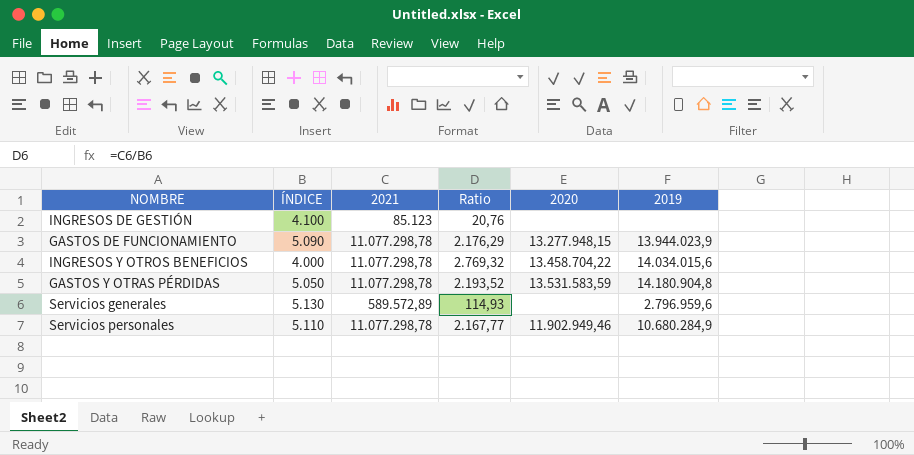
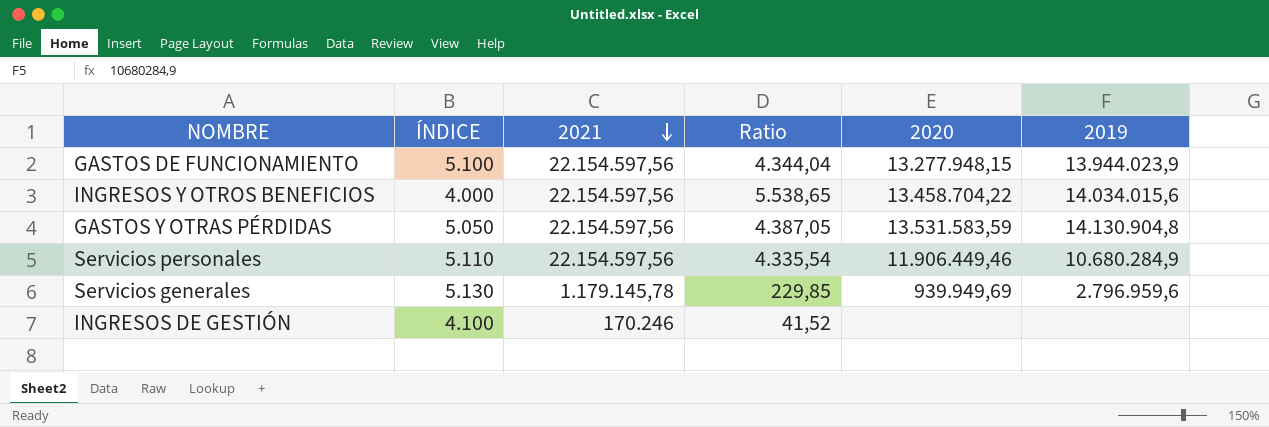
row order: none -> 2021 descending
GASTOS DE FUNCIONAMIENTO | ÍNDICE: 5.090 -> 5.100
GASTOS DE FUNCIONAMIENTO | 2021: 11.077.298,78 -> 22.154.597,56
GASTOS DE FUNCIONAMIENTO | Ratio: 2.176,29 -> 4.344,04
INGRESOS Y OTROS BENEFICIOS | 2021: 11.077.298,78 -> 22.154.597,56
INGRESOS Y OTROS BENEFICIOS | Ratio: 2.769,32 -> 5.538,65
GASTOS Y OTRAS PÉRDIDAS | 2021: 11.077.298,78 -> 22.154.597,56
GASTOS Y OTRAS PÉRDIDAS | Ratio: 2.193,52 -> 4.387,05
GASTOS Y OTRAS PÉRDIDAS | 2019: 14.180.904,8 -> 14.130.904,8
Servicios personales | 2021: 11.077.298,78 -> 22.154.597,56
Servicios personales | Ratio: 2.167,77 -> 4.335,54
Servicios personales | 2020: 11.902.949,46 -> 11.906.449,46
Servicios generales | 2021: 589.572,89 -> 1.179.145,78
Servicios generales | Ratio: 114,93 -> 229,85
Servicios generales | 2020: none -> 939.949,69
INGRESOS DE GESTIÓN | 2021: 85.123 -> 170.246
INGRESOS DE GESTIÓN | Ratio: 20,76 -> 41,52

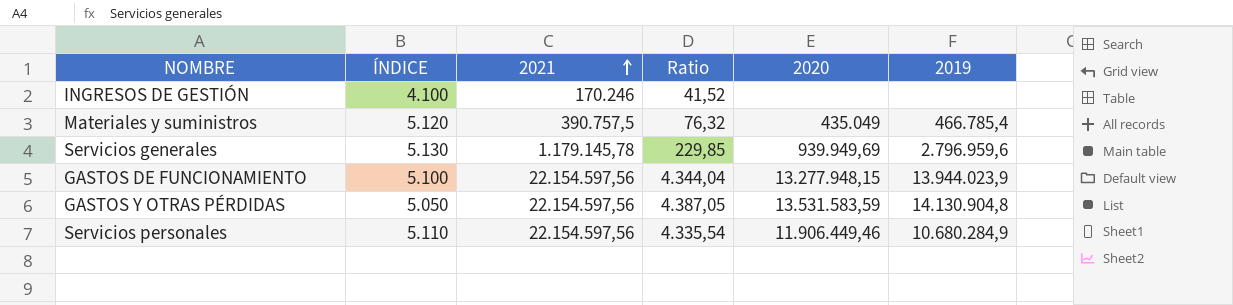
row order: 2021 descending -> 2021 ascending
row INGRESOS Y OTROS BENEFICIOS: 4.000 | 22.154.597,56 | 5.538,65 | 13.458.704,22 | 14.034.015,6 -> none
row Materiales y suministros: none -> 5.120 | 390.757,5 | 76,32 | 435.049 | 466.785,4

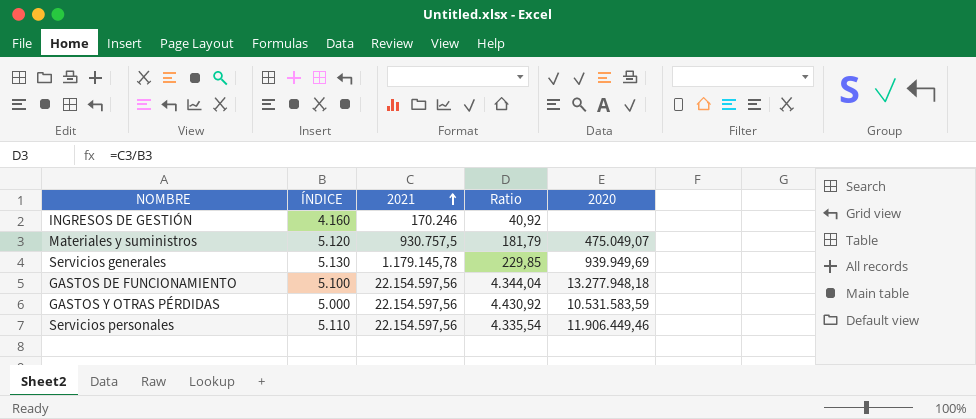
column 2019 | position: 6 -> none
INGRESOS DE GESTIÓN | ÍNDICE: 4.100 -> 4.160
INGRESOS DE GESTIÓN | Ratio: 41,52 -> 40,92
Materiales y suministros | 2021: 390.757,5 -> 930.757,5
Materiales y suministros | Ratio: 76,32 -> 181,79
Materiales y suministros | 2020: 435.049 -> 475.049,07
GASTOS DE FUNCIONAMIENTO | 2020: 13.277.948,15 -> 13.277.948,18
GASTOS Y OTRAS PÉRDIDAS | ÍNDICE: 5.050 -> 5.000
GASTOS Y OTRAS PÉRDIDAS | Ratio: 4.387,05 -> 4.430,92
GASTOS Y OTRAS PÉRDIDAS | 2020: 13.531.583,59 -> 10.531.583,59

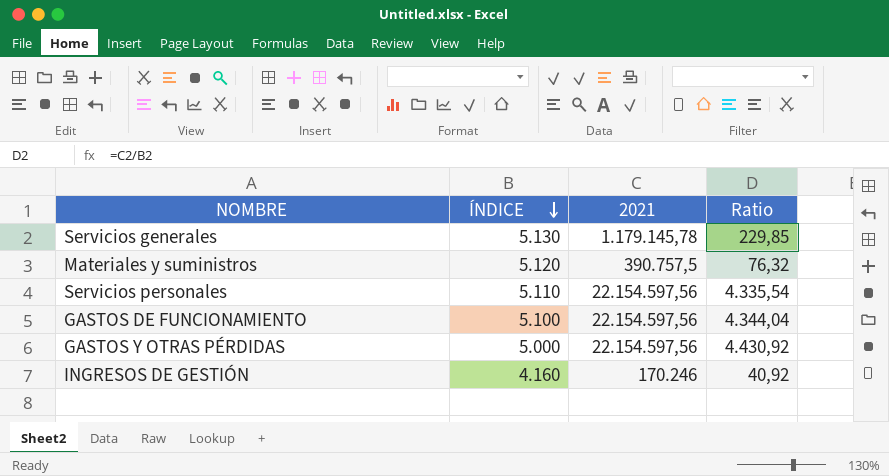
row order: 2021 ascending -> ÍNDICE descending
column 2020 | position: 5 -> none
Materiales y suministros | 2021: 930.757,5 -> 390.757,5
Materiales y suministros | Ratio: 181,79 -> 76,32

